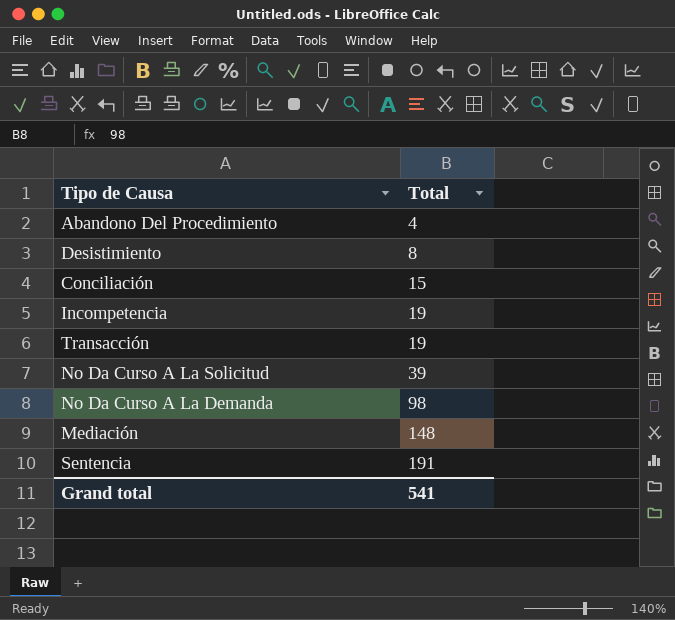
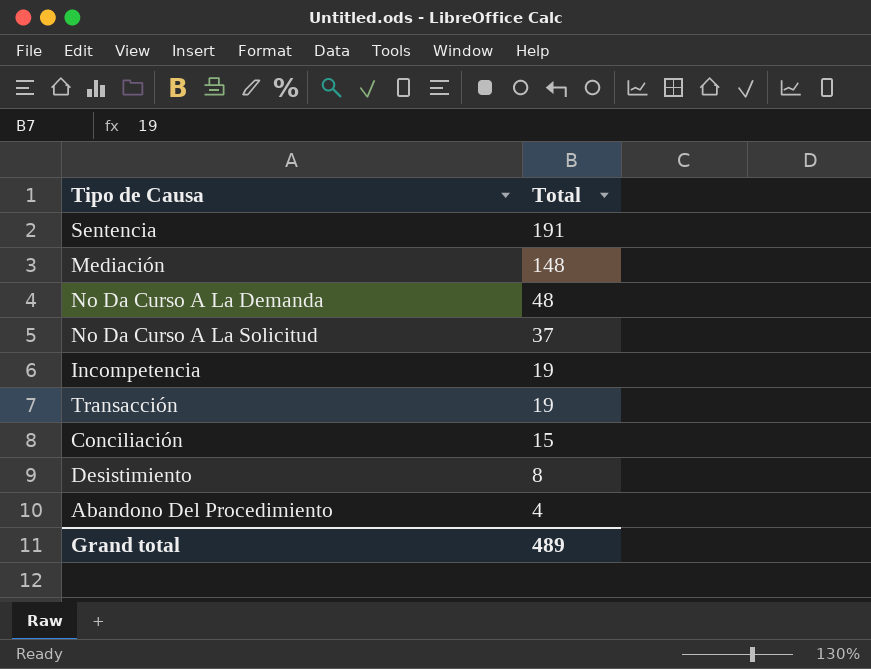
row order: Total ascending -> Total descending
No Da Curso A La Demanda | Total: 98 -> 48
No Da Curso A La Solicitud | Total: 39 -> 37
Grand total | Total: 541 -> 489

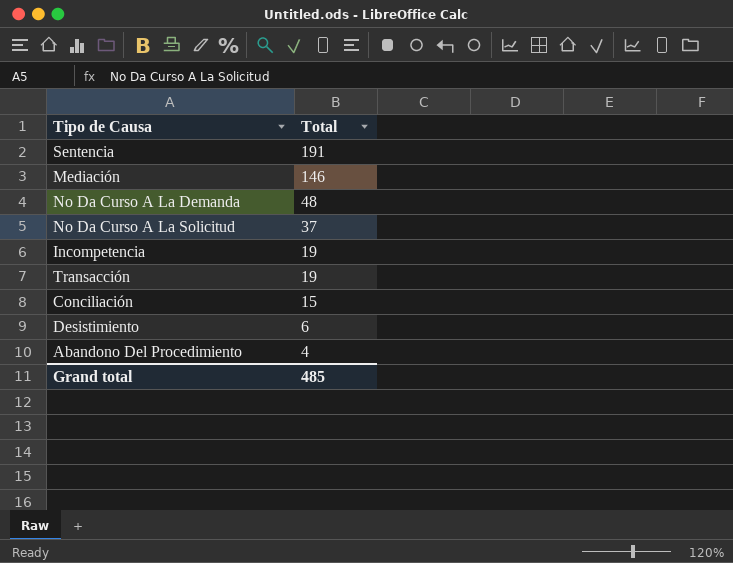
Mediación | Total: 148 -> 146
Desistimiento | Total: 8 -> 6
Grand total | Total: 489 -> 485

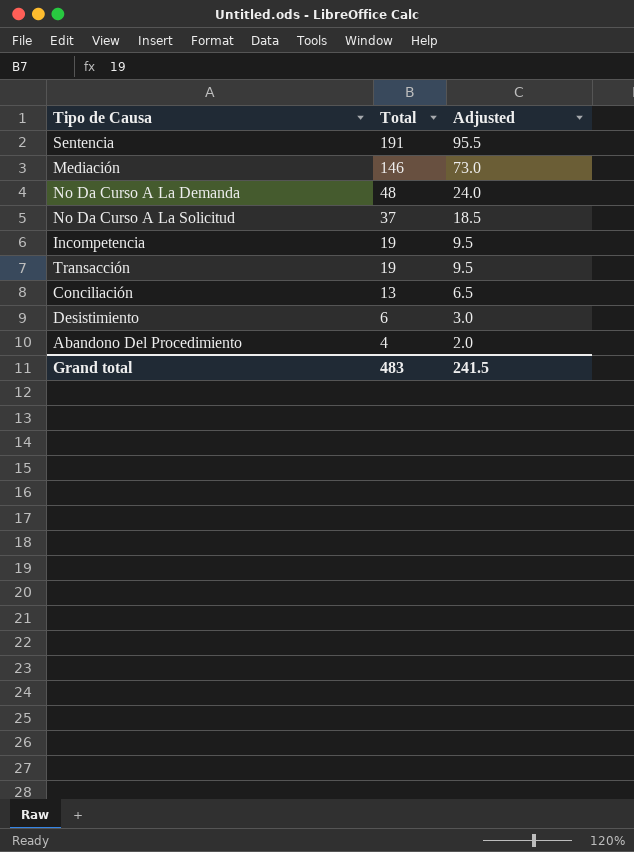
column Adjusted | formula: none -> [Total] * 0.5
Conciliación | Total: 15 -> 13
Grand total | Total: 485 -> 483

